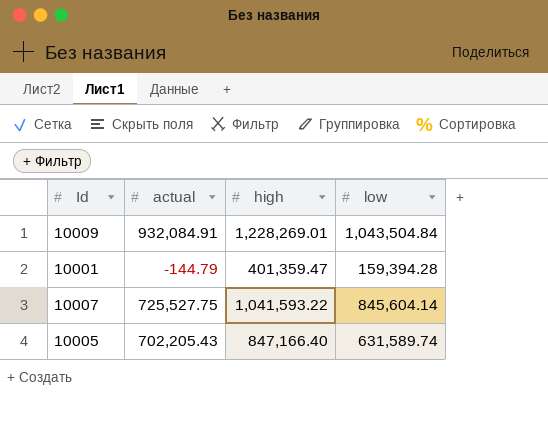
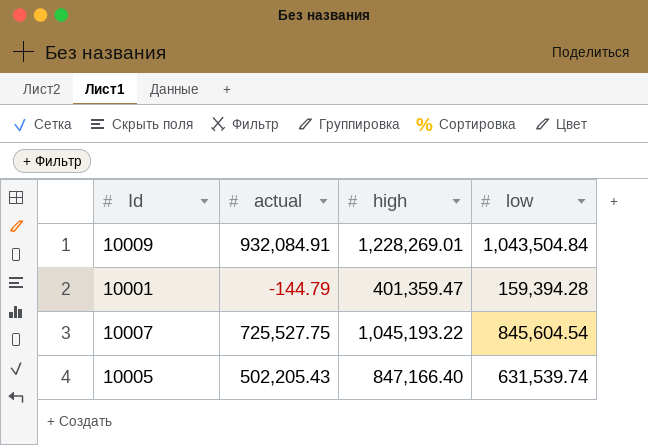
10007 | high: 1,041,593.22 -> 1,045,193.22
10007 | low: 845,604.14 -> 845,604.54
10005 | actual: 702,205.43 -> 502,205.43
10005 | low: 631,589.74 -> 631,539.74

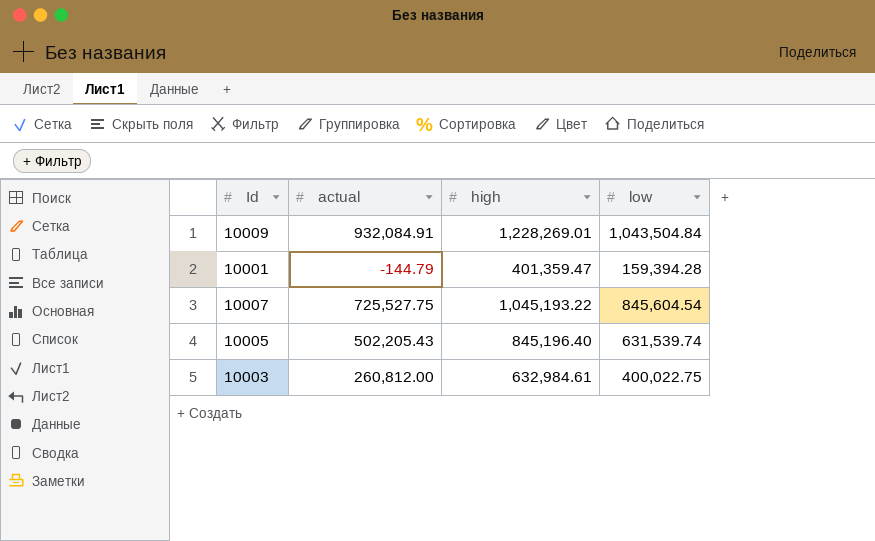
10005 | high: 847,166.40 -> 845,196.40
row 10003: none -> 260,812.00 | 632,984.61 | 400,022.75

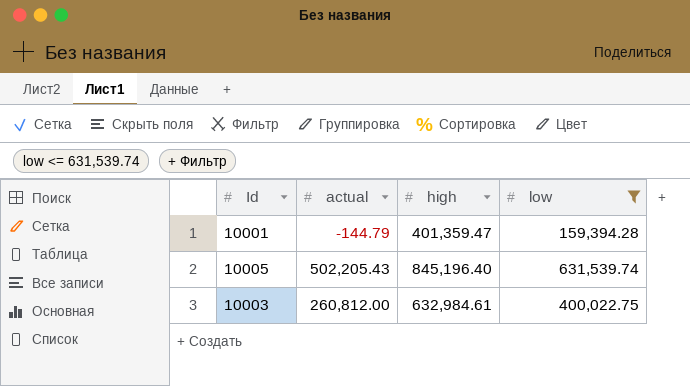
filter: none -> low <= 631,539.74

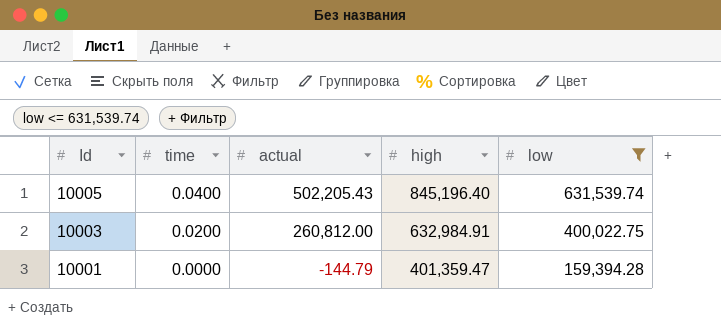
row order: none -> Id descending
column time | position: none -> 2
10003 | high: 632,984.61 -> 632,984.91

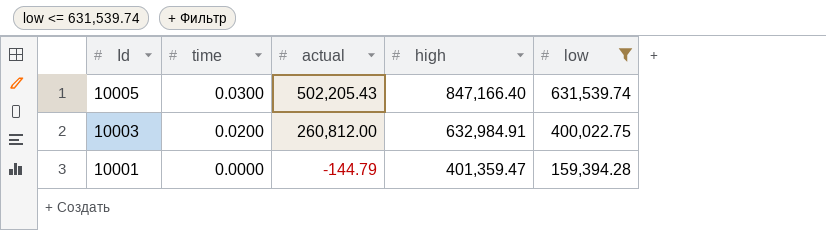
10005 | time: 0.0400 -> 0.0300
10005 | high: 845,196.40 -> 847,166.40

